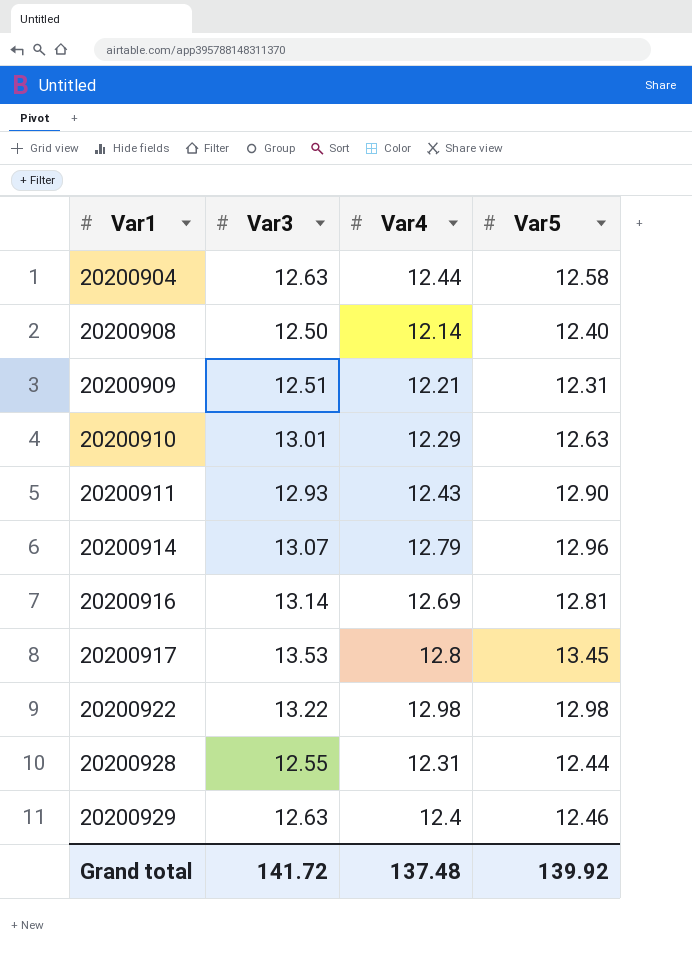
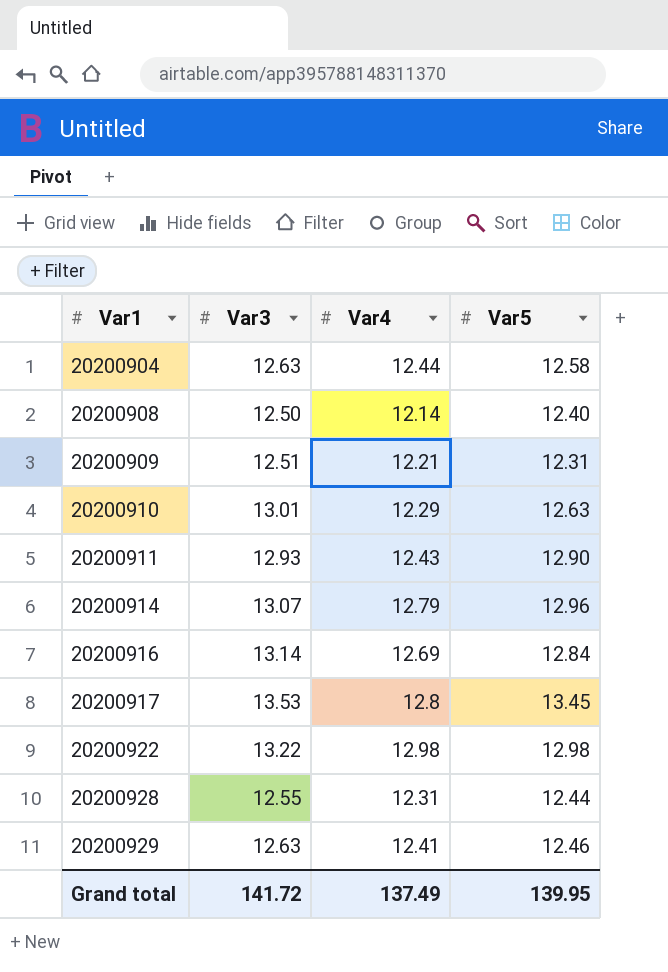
20200916 | Var5: 12.81 -> 12.84
20200929 | Var4: 12.4 -> 12.41
Grand total | Var4: 137.48 -> 137.49
Grand total | Var5: 139.92 -> 139.95

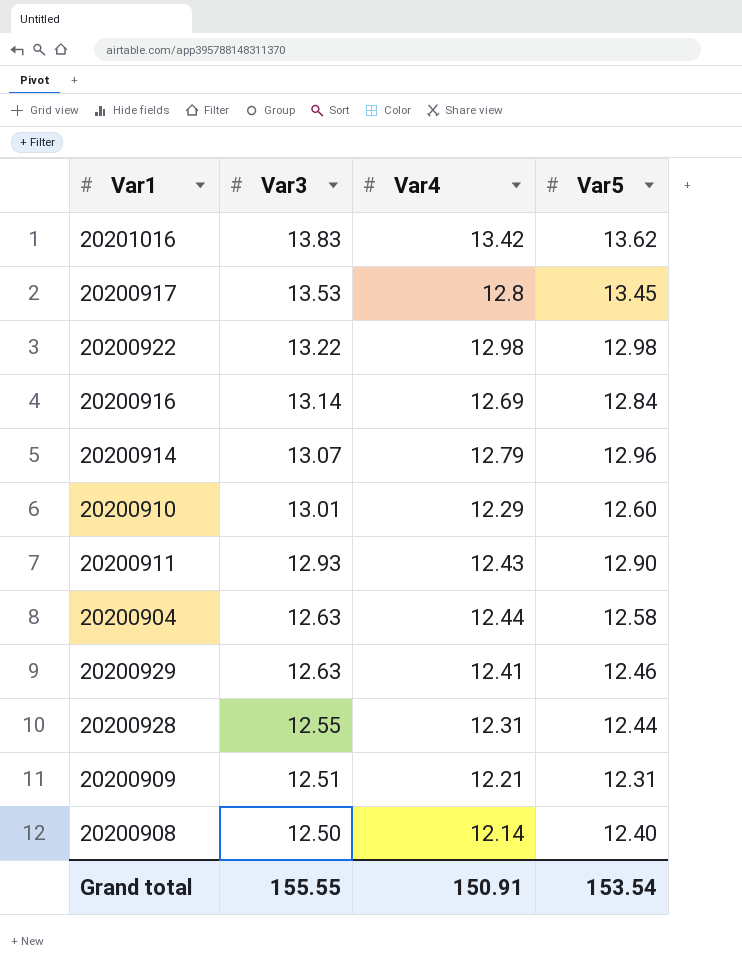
row order: Var1 ascending -> Var3 descending
row 20201016: none -> 13.83 | 13.42 | 13.62
20200910 | Var5: 12.63 -> 12.60
Grand total | Var3: 141.72 -> 155.55
Grand total | Var4: 137.49 -> 150.91
Grand total | Var5: 139.95 -> 153.54

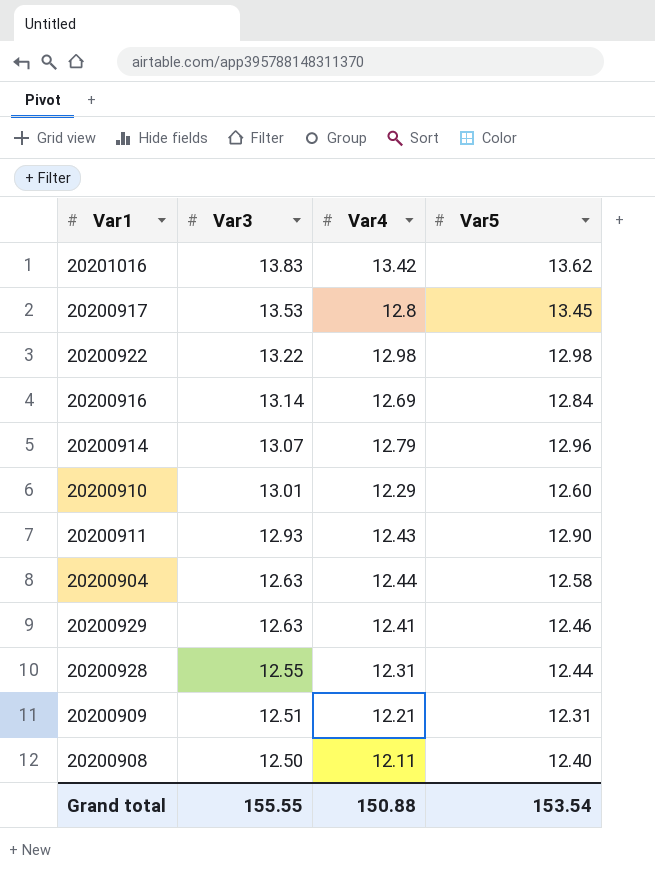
20200908 | Var4: 12.14 -> 12.11
Grand total | Var4: 150.91 -> 150.88

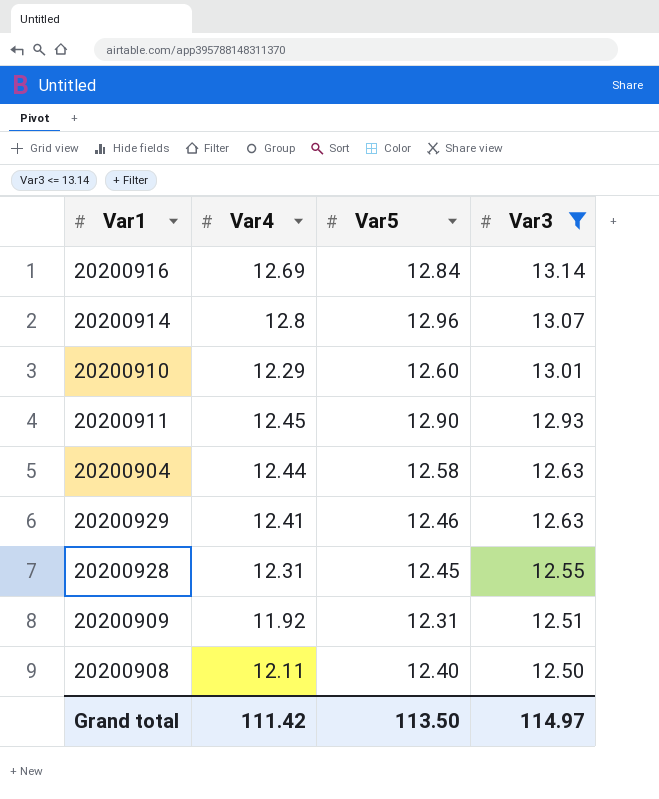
filter: none -> Var3 <= 13.14
column Var3 | position: 2 -> 4
20200914 | Var4: 12.79 -> 12.8
20200911 | Var4: 12.43 -> 12.45
20200928 | Var5: 12.44 -> 12.45
20200909 | Var4: 12.21 -> 11.92
Grand total | Var4: 150.88 -> 111.42
Grand total | Var5: 153.54 -> 113.50
Grand total | Var3: 155.55 -> 114.97

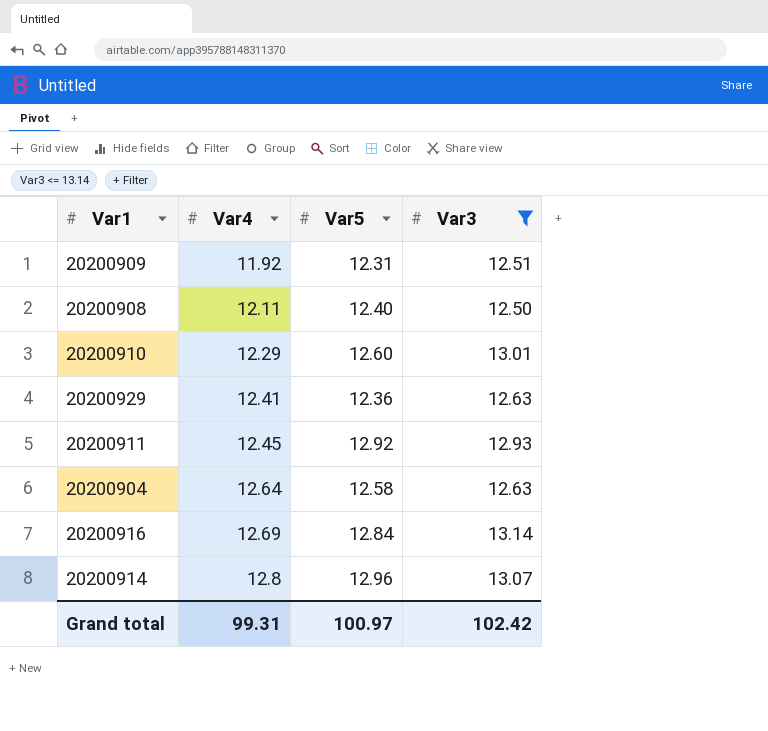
row order: Var3 descending -> Var4 ascending
row 20200928: 12.31 | 12.45 | 12.55 -> none
20200929 | Var5: 12.46 -> 12.36
20200911 | Var5: 12.90 -> 12.92
20200904 | Var4: 12.44 -> 12.64
Grand total | Var4: 111.42 -> 99.31
Grand total | Var5: 113.50 -> 100.97
Grand total | Var3: 114.97 -> 102.42

